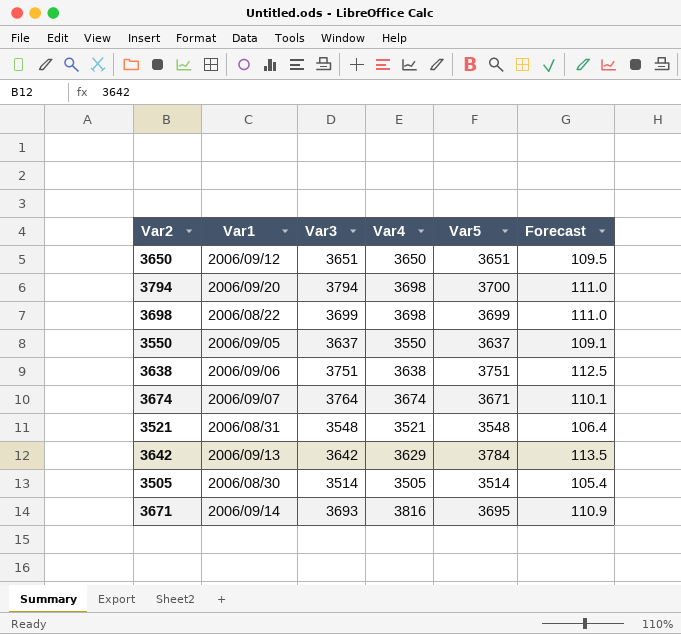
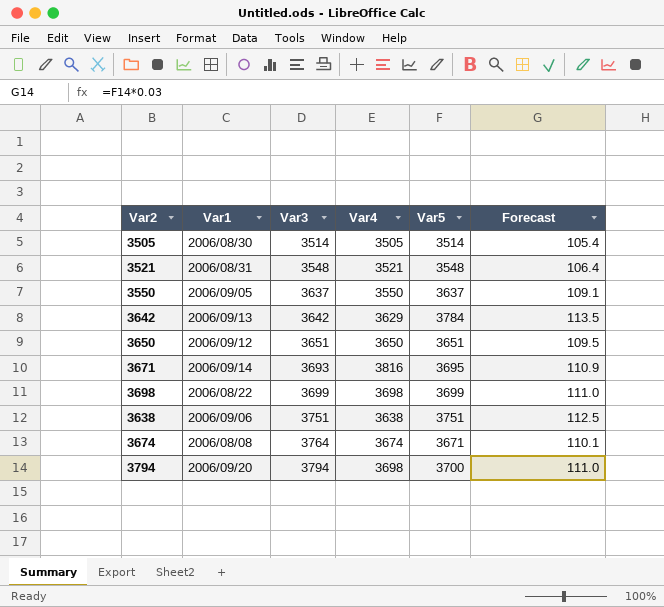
row order: none -> Var3 ascending
3674 | Var1: 2006/09/07 -> 2006/08/08

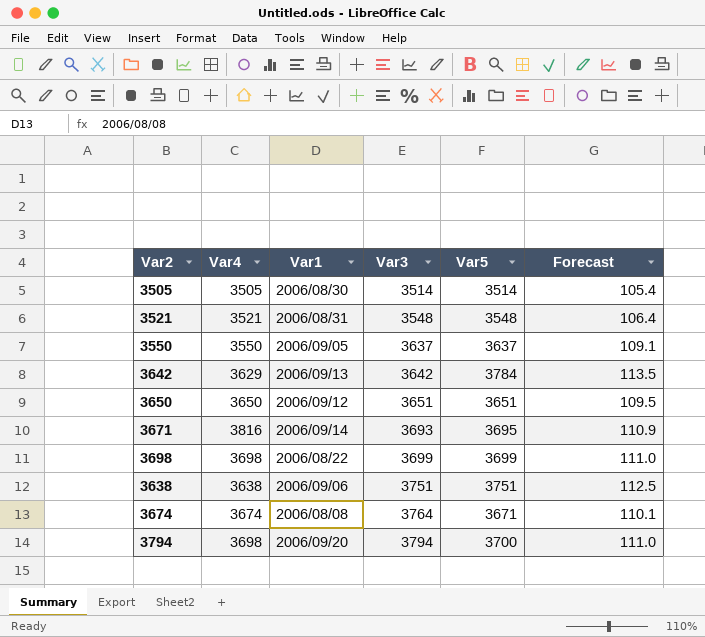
column Var4 | position: 4 -> 2

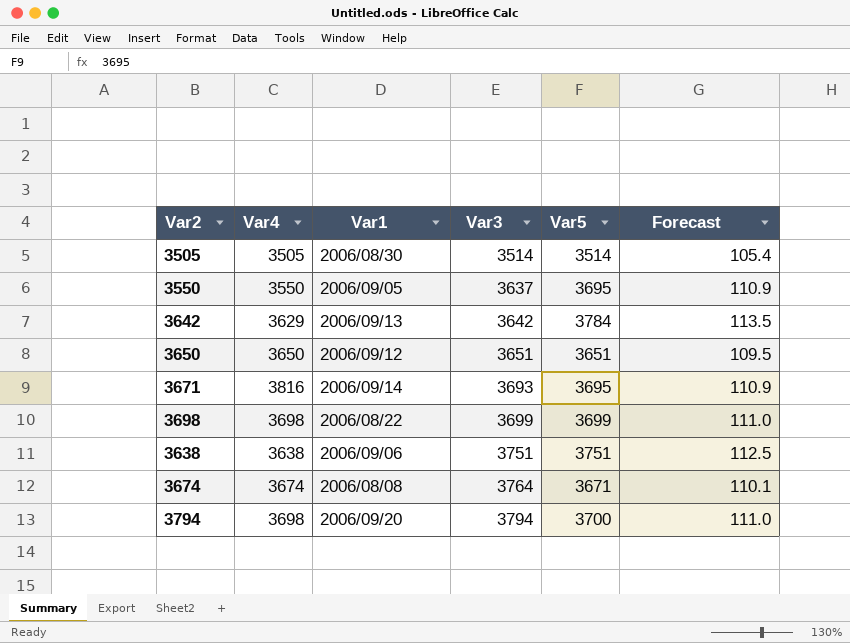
row 3521: 3521 | 2006/08/31 | 3548 | 3548 | 106.4 -> none
3550 | Var5: 3637 -> 3695
3550 | Forecast: 109.1 -> 110.9

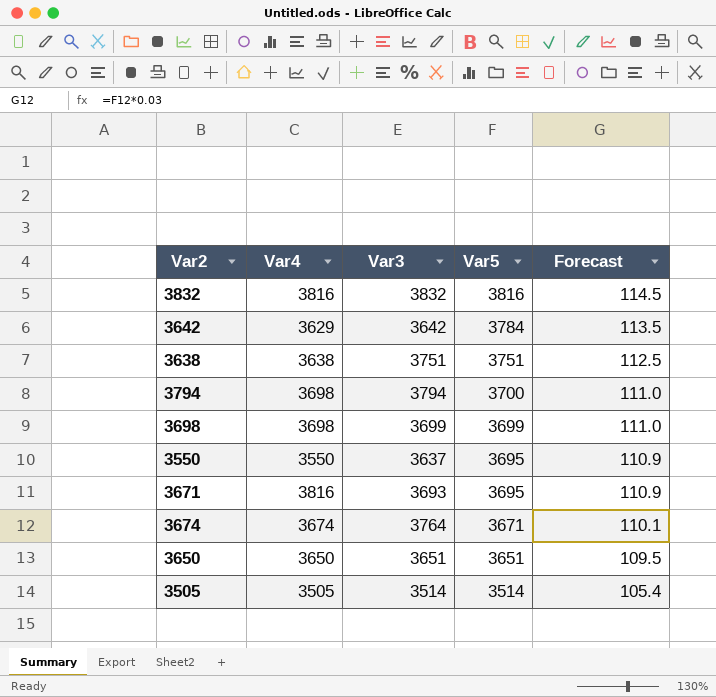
row order: Var3 ascending -> Var5 descending
column Var1 | position: 3 -> none
row 3832: none -> 3816 | 3832 | 3816 | 114.5

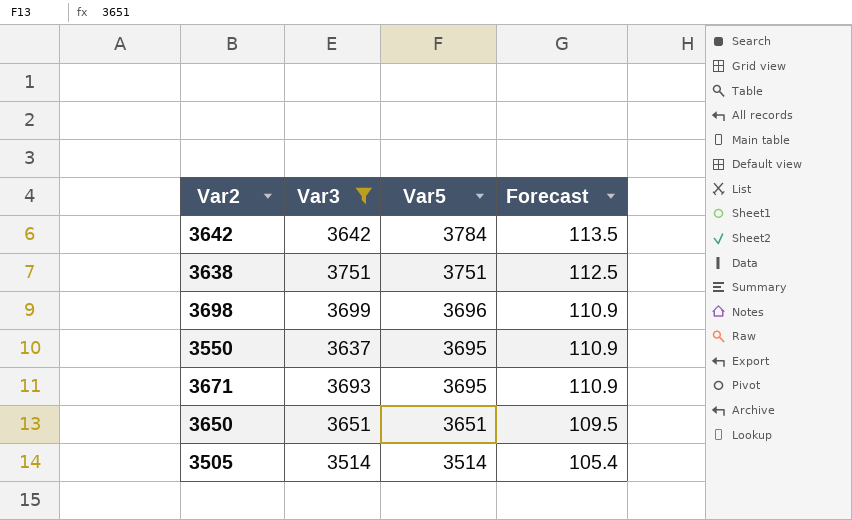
filter: none -> Var3 <= 3751
column Var4 | position: 2 -> none
3698 | Var5: 3699 -> 3696
3698 | Forecast: 111.0 -> 110.9

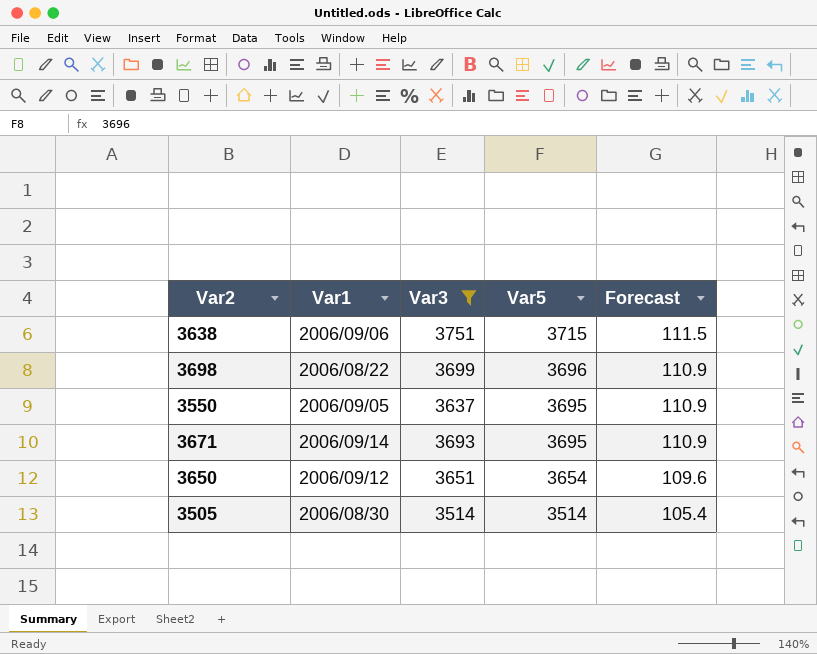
column Var1 | position: none -> 2
row 3642: 3642 | 3784 | 113.5 -> none
3638 | Var5: 3751 -> 3715
3638 | Forecast: 112.5 -> 111.5
3650 | Var5: 3651 -> 3654
3650 | Forecast: 109.5 -> 109.6

